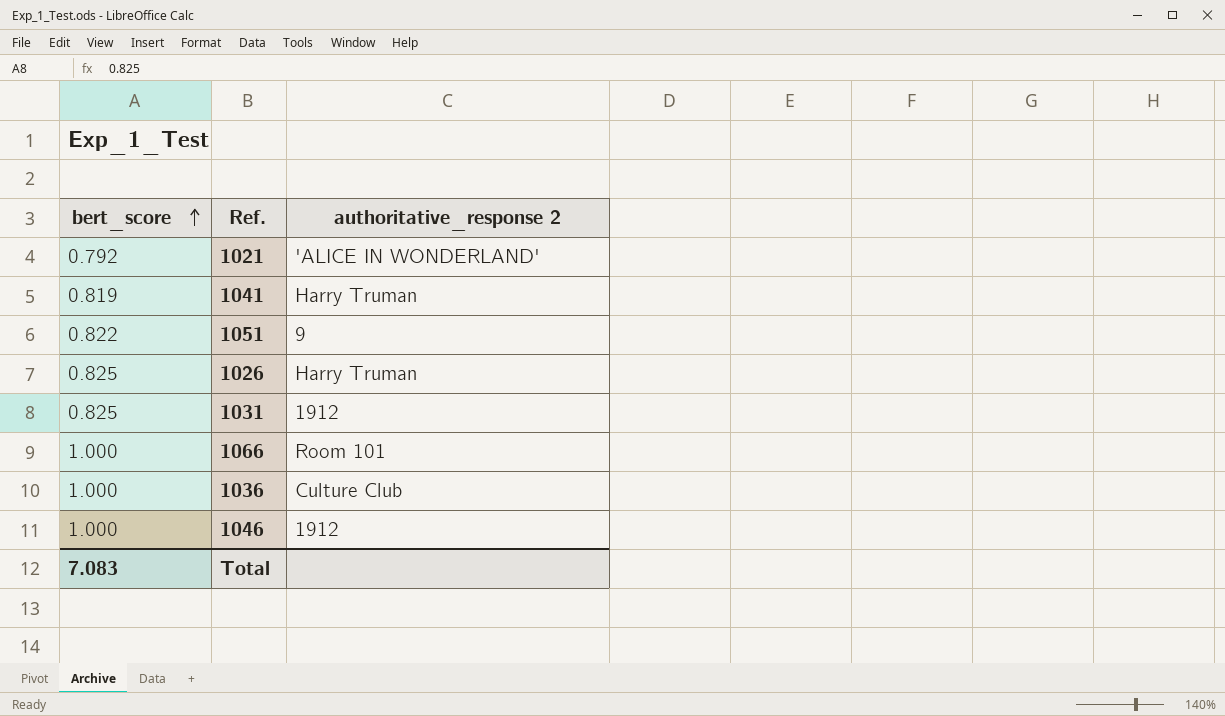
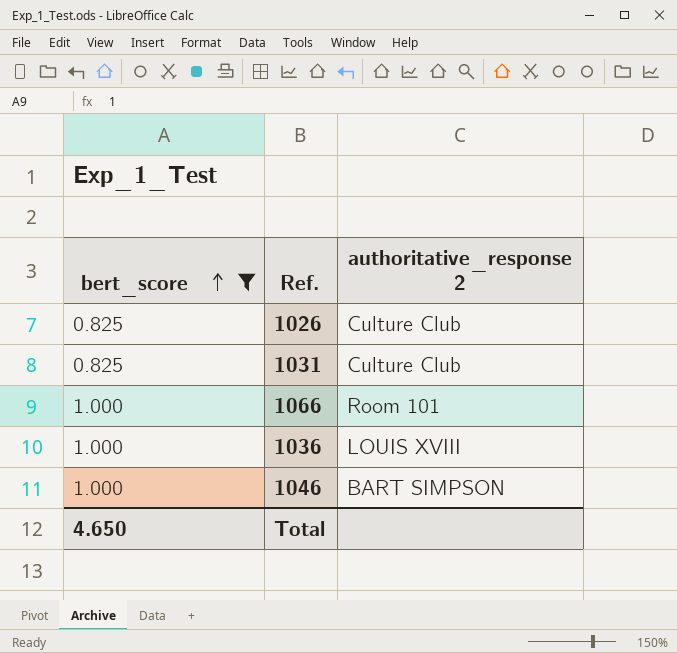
filter: none -> bert_score >= 0.825
1026 | authoritative_response 2: Harry Truman -> Culture Club
1031 | authoritative_response 2: 1912 -> Culture Club
1036 | authoritative_response 2: Culture Club -> LOUIS XVIII
1046 | authoritative_response 2: 1912 -> BART SIMPSON
Total | bert_score: 7.083 -> 4.650

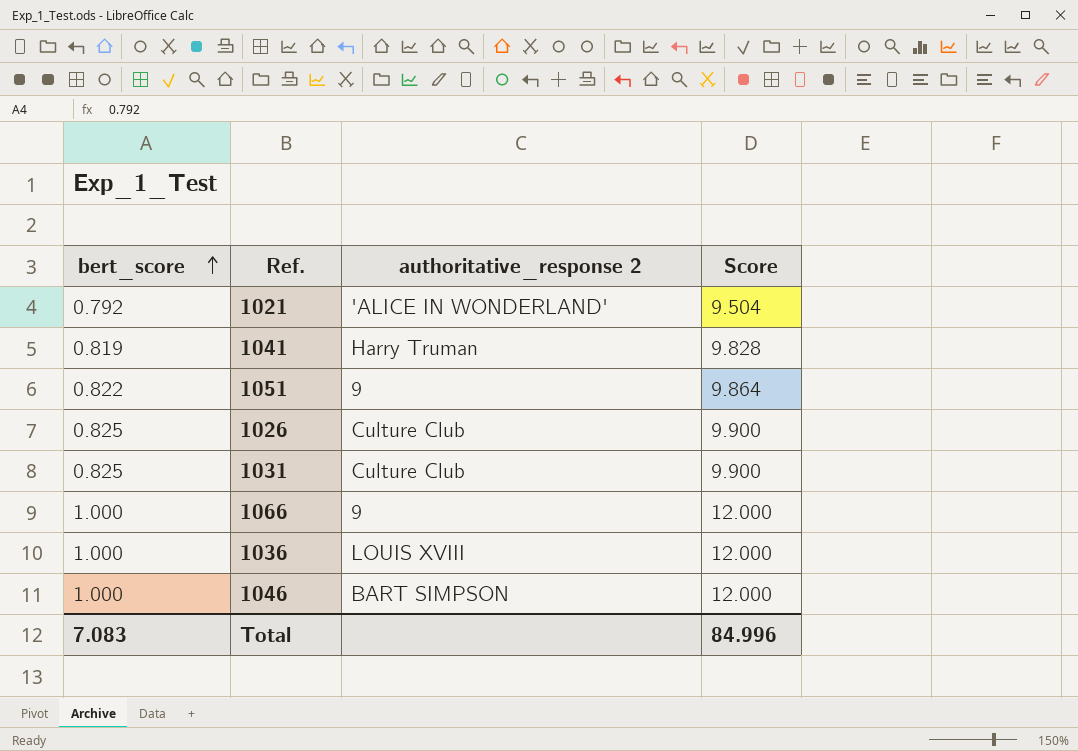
filter: bert_score >= 0.825 -> none
column Score | formula: none -> [bert_score] * 12
1066 | authoritative_response 2: Room 101 -> 9
Total | bert_score: 4.650 -> 7.083

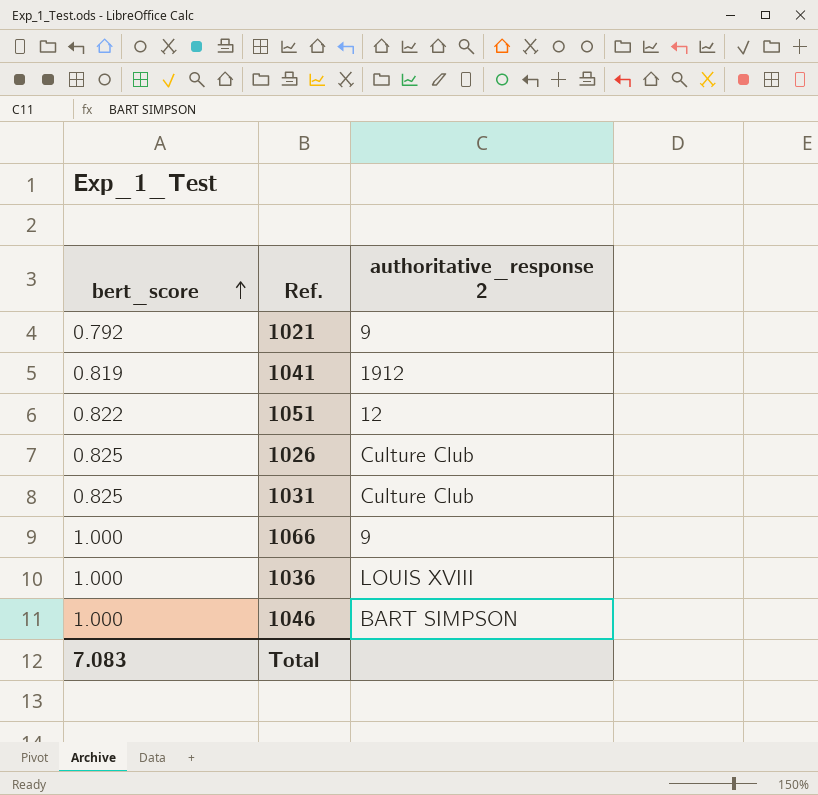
column Score | formula: [bert_score] * 12 -> none
1021 | authoritative_response 2: 'ALICE IN WONDERLAND' -> 9
1041 | authoritative_response 2: Harry Truman -> 1912
1051 | authoritative_response 2: 9 -> 12

